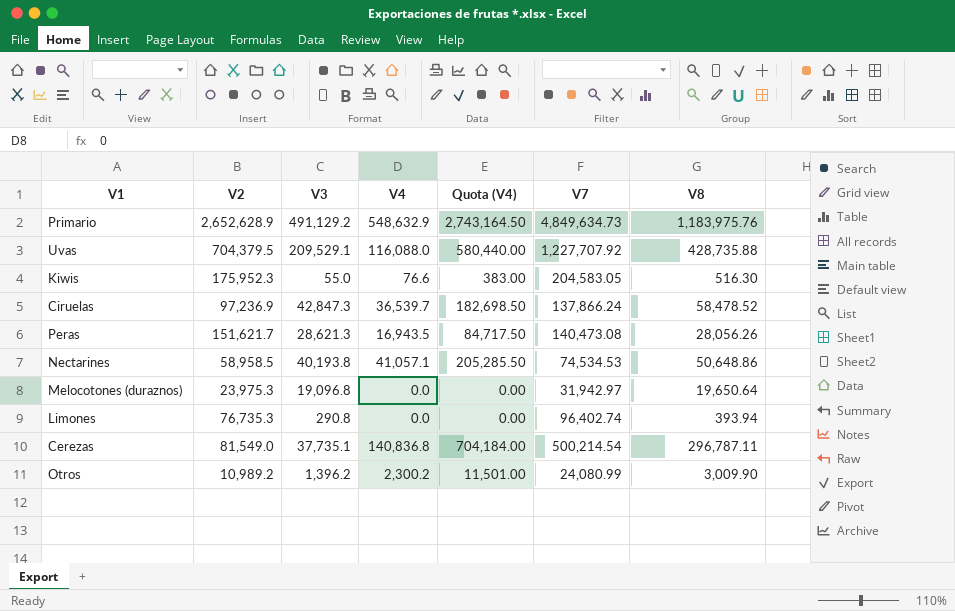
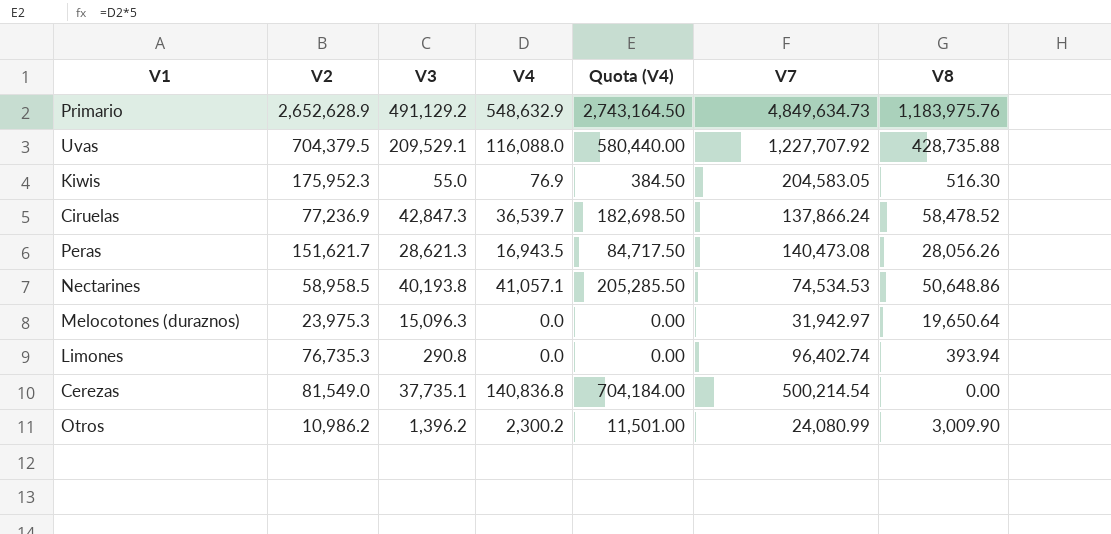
Kiwis | V4: 76.6 -> 76.9
Kiwis | Quota (V4): 383.00 -> 384.50
Ciruelas | V2: 97,236.9 -> 77,236.9
Melocotones (duraznos) | V3: 19,096.8 -> 15,096.3
Cerezas | V8: 296,787.11 -> 0.00
Otros | V2: 10,989.2 -> 10,986.2

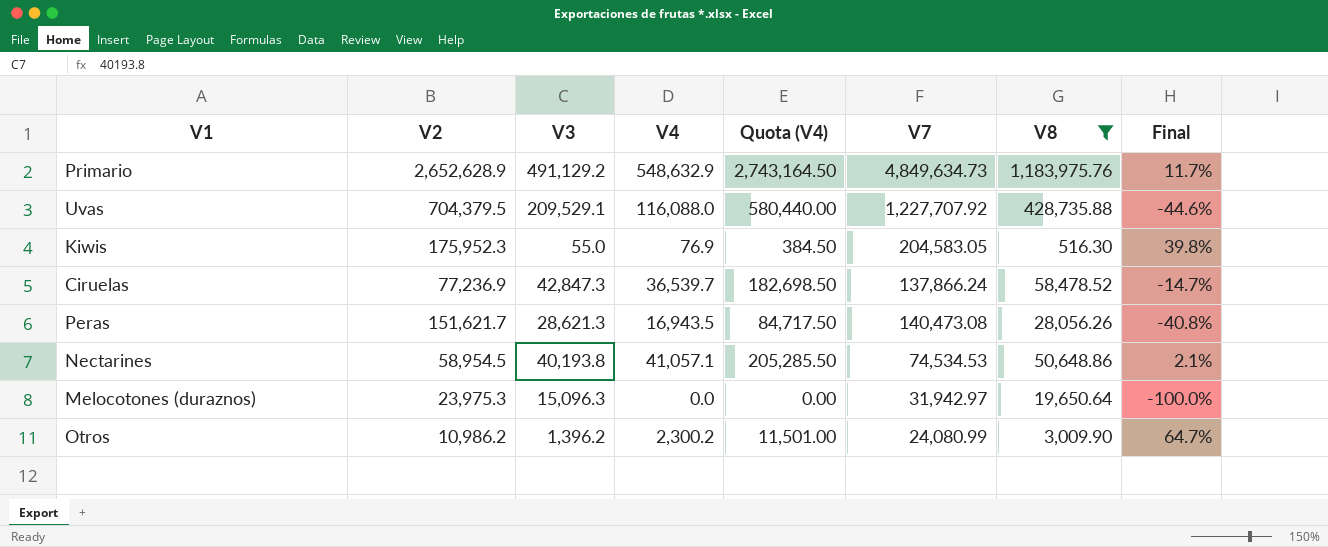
filter: none -> V8 >= 516.30
column Final | formula: none -> ([V4] - [V3]) / [V3]
Nectarines | V2: 58,958.5 -> 58,954.5

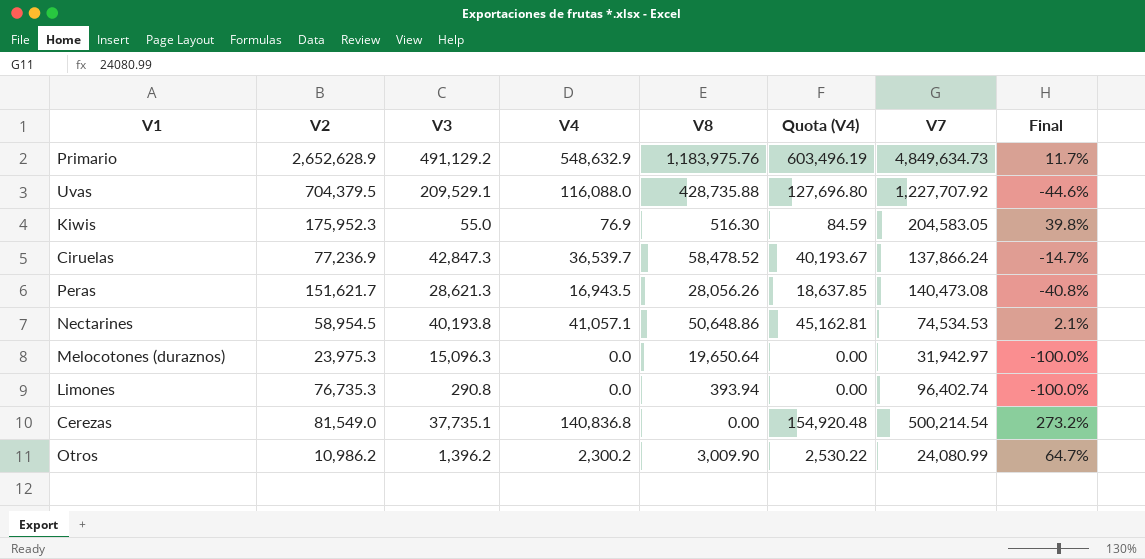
filter: V8 >= 516.30 -> none
column V8 | position: 7 -> 5
column Quota (V4) | formula: [V4] * 5 -> [V4] * 1.1

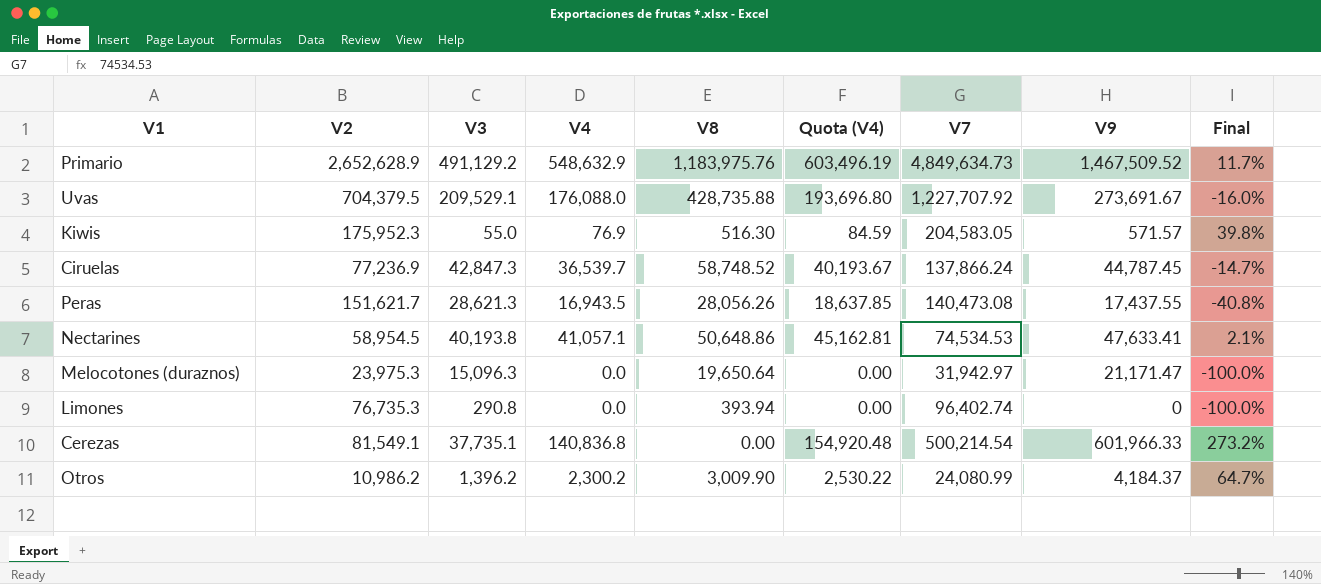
column V9 | position: none -> 8
Uvas | V4: 116,088.0 -> 176,088.0
Uvas | Quota (V4): 127,696.80 -> 193,696.80
Uvas | Final: -44.6% -> -16.0%
Ciruelas | V8: 58,478.52 -> 58,748.52
Cerezas | V2: 81,549.0 -> 81,549.1

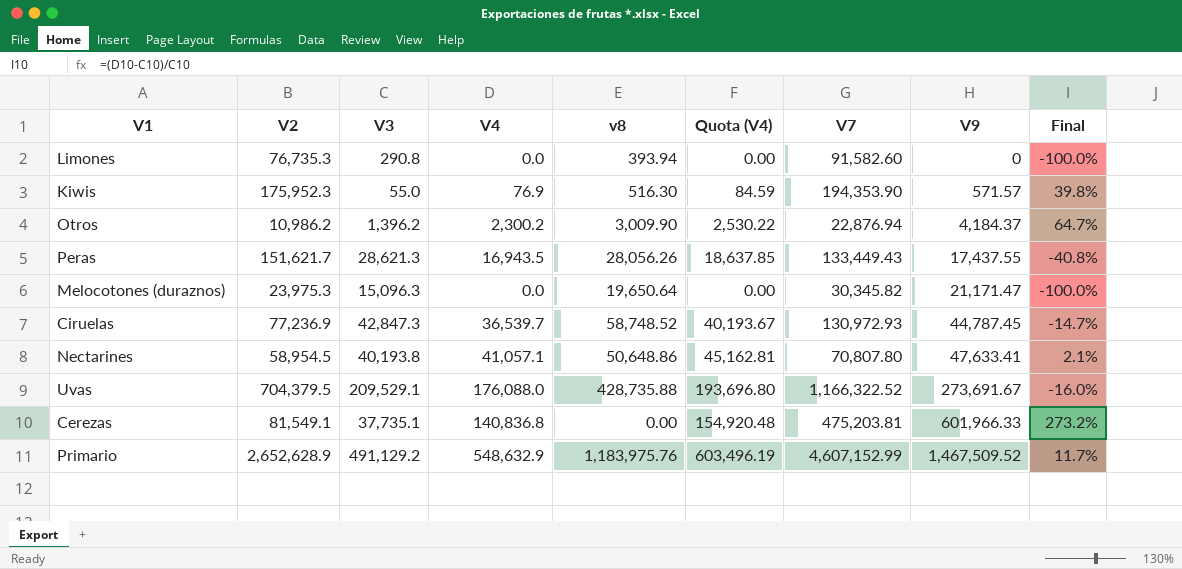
row order: none -> V9 ascending
column name: V8 -> v8
Limones | V7: 96,402.74 -> 91,582.60
Kiwis | V7: 204,583.05 -> 194,353.90
Otros | V7: 24,080.99 -> 22,876.94
Peras | V7: 140,473.08 -> 133,449.43
Melocotones (duraznos) | V7: 31,942.97 -> 30,345.82
Ciruelas | V7: 137,866.24 -> 130,972.93
Nectarines | V7: 74,534.53 -> 70,807.80
Uvas | V7: 1,227,707.92 -> 1,166,322.52
Cerezas | V7: 500,214.54 -> 475,203.81
Primario | V7: 4,849,634.73 -> 4,607,152.99

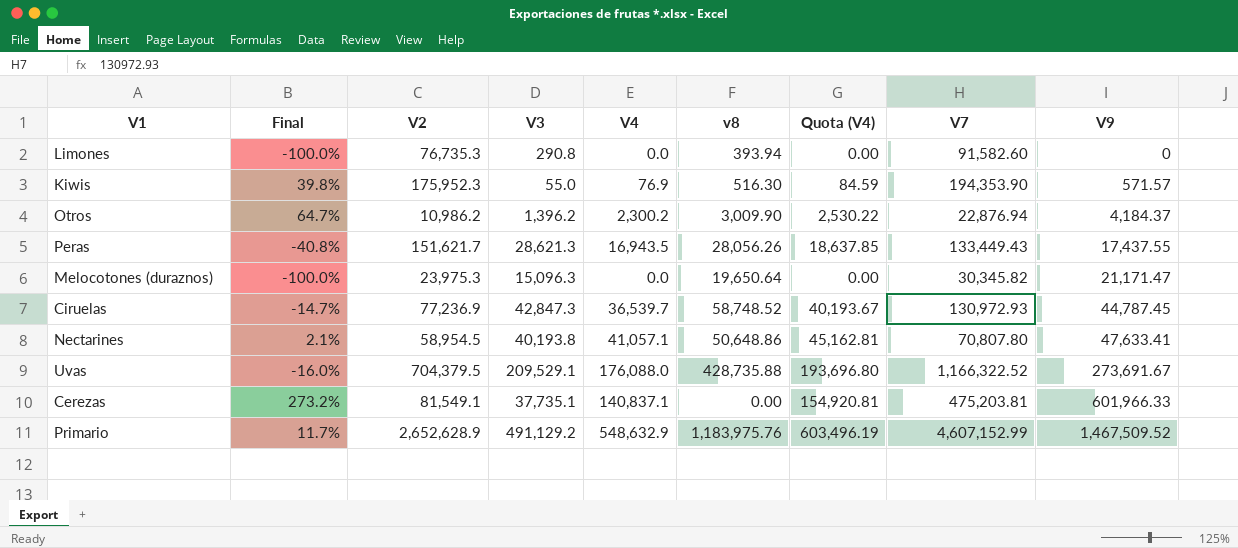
column Final | position: 9 -> 2
Cerezas | V4: 140,836.8 -> 140,837.1
Cerezas | Quota (V4): 154,920.48 -> 154,920.81

